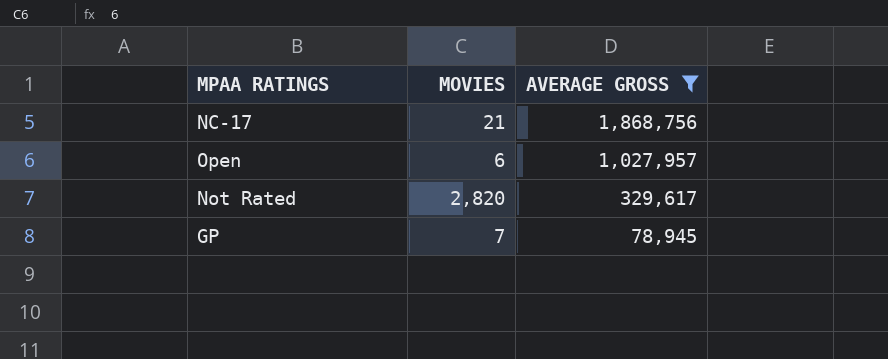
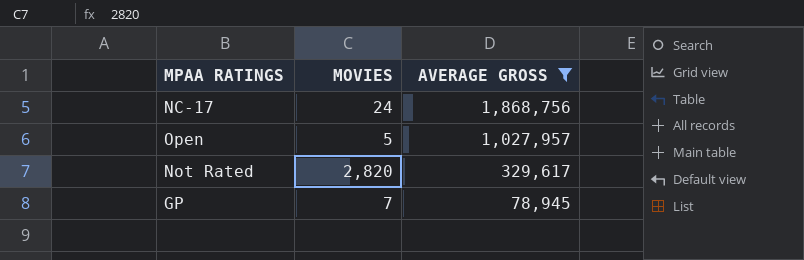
NC-17 | MOVIES: 21 -> 24
Open | MOVIES: 6 -> 5

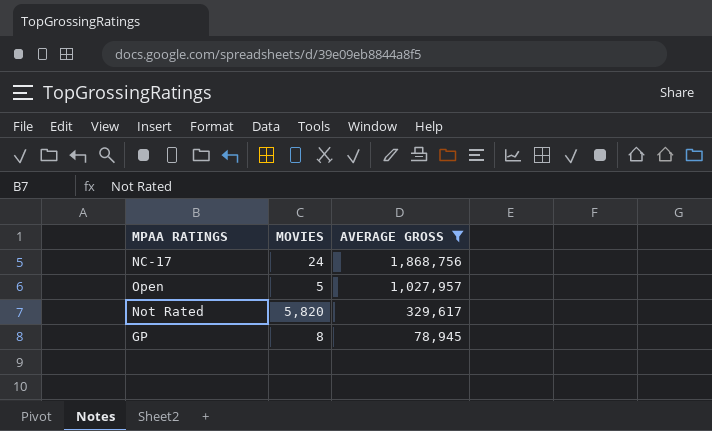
Not Rated | MOVIES: 2,820 -> 5,820
GP | MOVIES: 7 -> 8

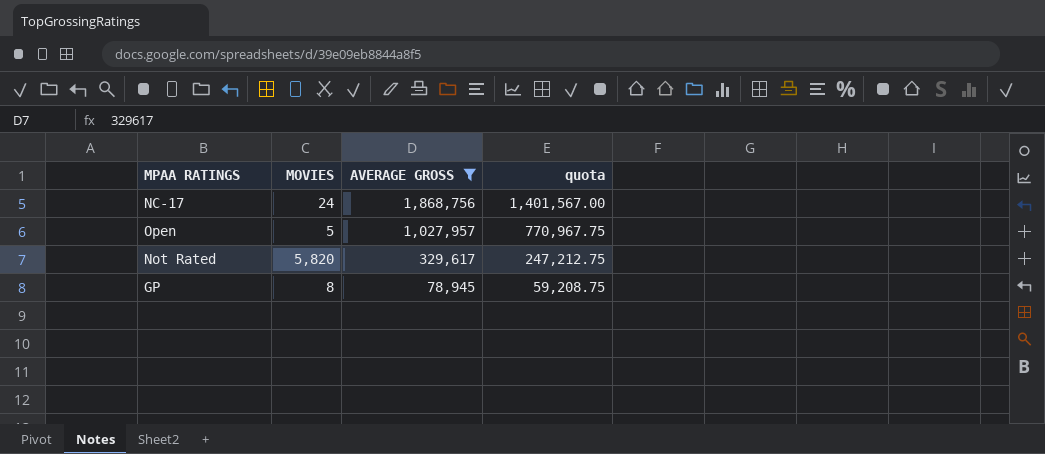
column quota | formula: none -> [AVERAGE GROSS] * 0.75

